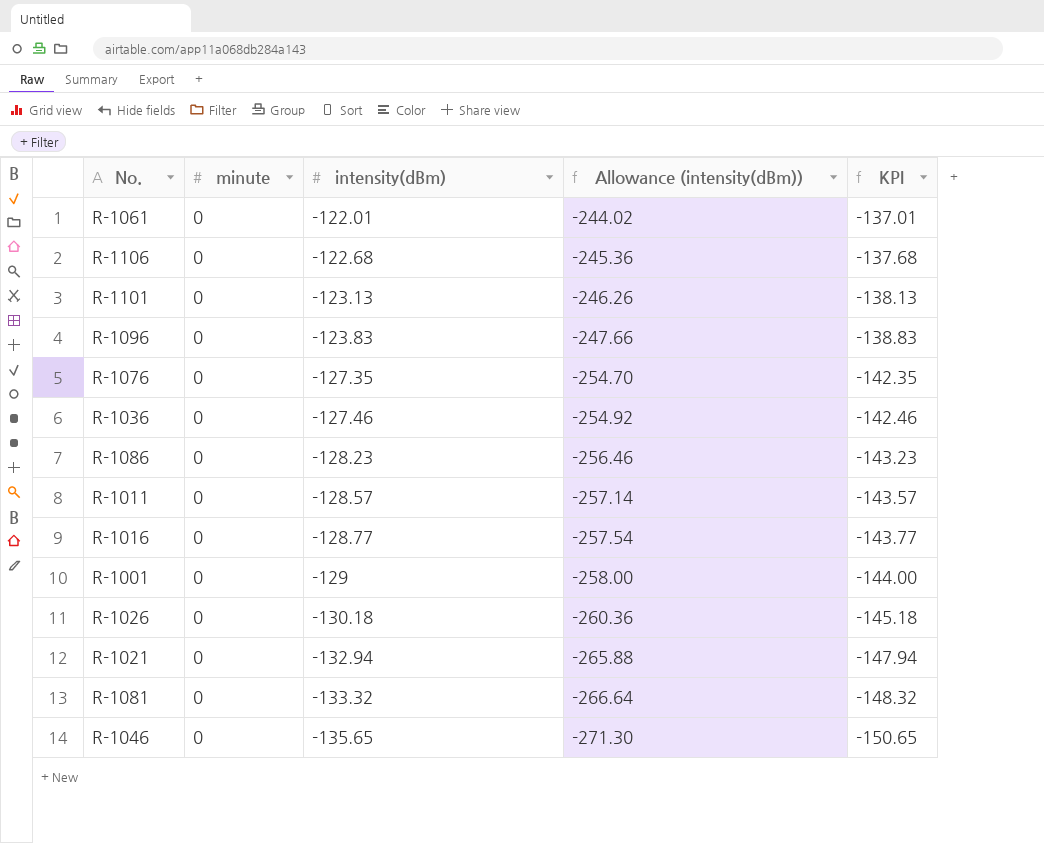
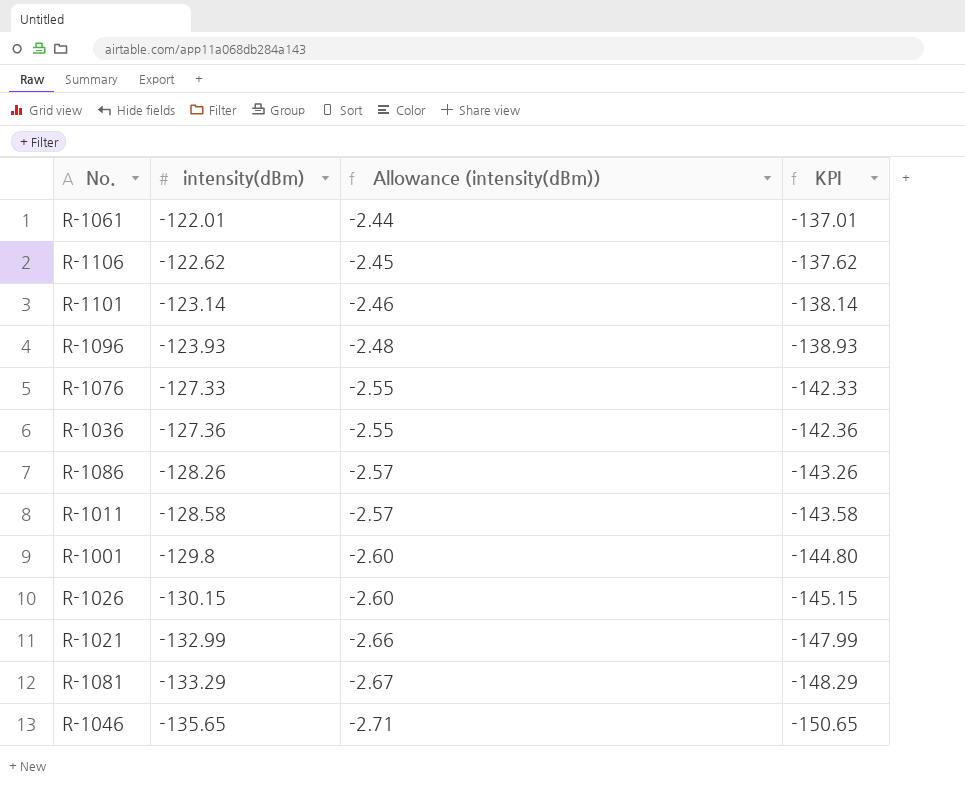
column minute | position: 2 -> none
column Allowance (intensity(dBm)) | formula: [intensity(dBm)] * 2 -> [intensity(dBm)] * 0.02
row R-1016: 0 | -128.77 | -257.54 | -143.77 -> none
R-1106 | intensity(dBm): -122.68 -> -122.62
R-1106 | KPI: -137.68 -> -137.62
R-1101 | intensity(dBm): -123.13 -> -123.14
R-1101 | KPI: -138.13 -> -138.14
R-1096 | intensity(dBm): -123.83 -> -123.93
R-1096 | KPI: -138.83 -> -138.93
R-1076 | intensity(dBm): -127.35 -> -127.33
R-1076 | KPI: -142.35 -> -142.33
R-1036 | intensity(dBm): -127.46 -> -127.36
R-1036 | KPI: -142.46 -> -142.36
R-1086 | intensity(dBm): -128.23 -> -128.26
R-1086 | KPI: -143.23 -> -143.26
R-1011 | intensity(dBm): -128.57 -> -128.58
R-1011 | KPI: -143.57 -> -143.58
R-1001 | intensity(dBm): -129 -> -129.8
R-1001 | KPI: -144.00 -> -144.80
R-1026 | intensity(dBm): -130.18 -> -130.15
R-1026 | KPI: -145.18 -> -145.15
R-1021 | intensity(dBm): -132.94 -> -132.99
R-1021 | KPI: -147.94 -> -147.99
R-1081 | intensity(dBm): -133.32 -> -133.29
R-1081 | KPI: -148.32 -> -148.29

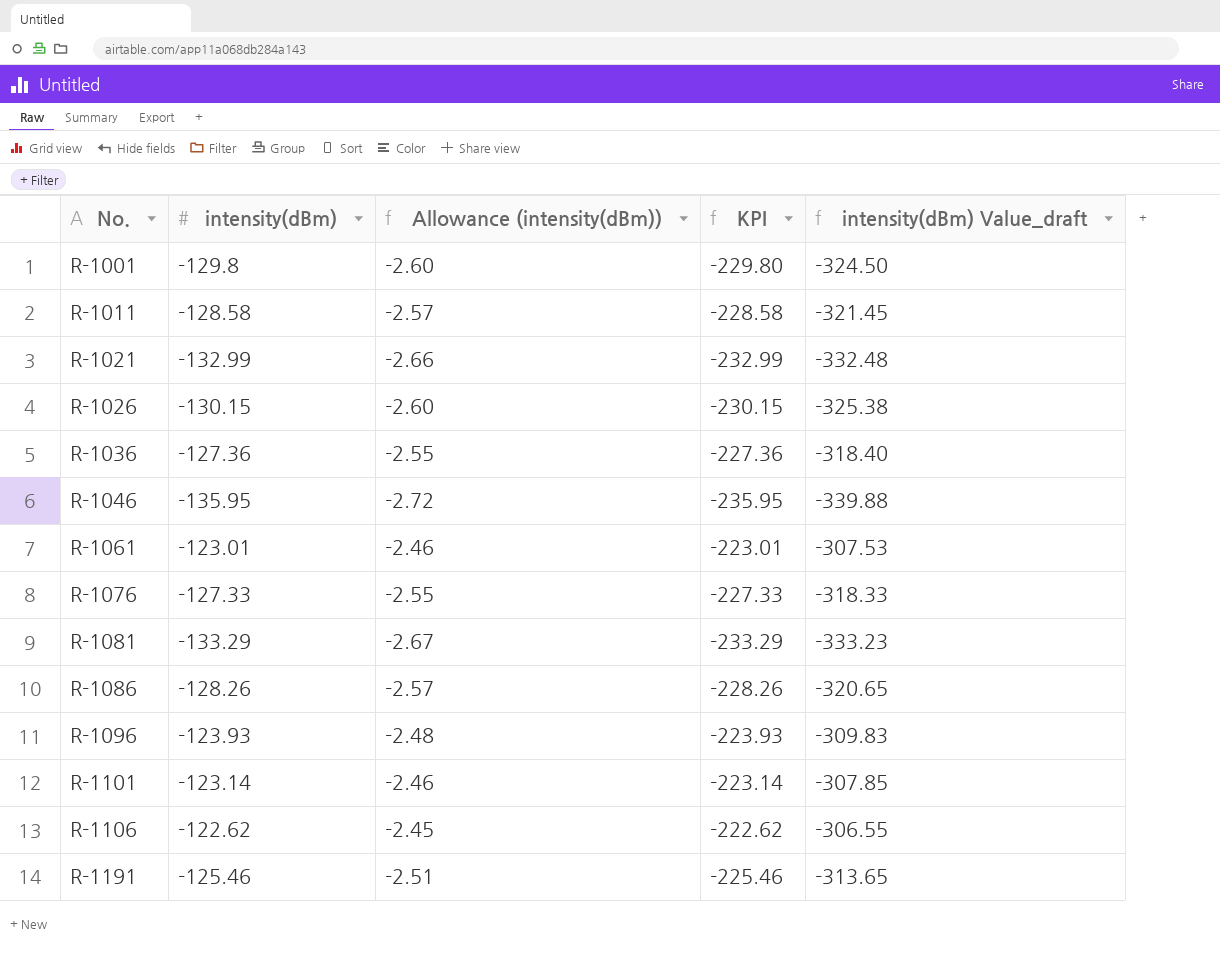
row order: intensity(dBm) descending -> No. ascending
column KPI | formula: [intensity(dBm)] - 15 -> [intensity(dBm)] - 100
column intensity(dBm) Value_draft | formula: none -> [intensity(dBm)] * 2.5
R-1046 | intensity(dBm): -135.65 -> -135.95
R-1046 | Allowance (intensity(dBm)): -2.71 -> -2.72
R-1061 | intensity(dBm): -122.01 -> -123.01
R-1061 | Allowance (intensity(dBm)): -2.44 -> -2.46
row R-1191: none -> -125.46 | -2.51 | -225.46 | -313.65

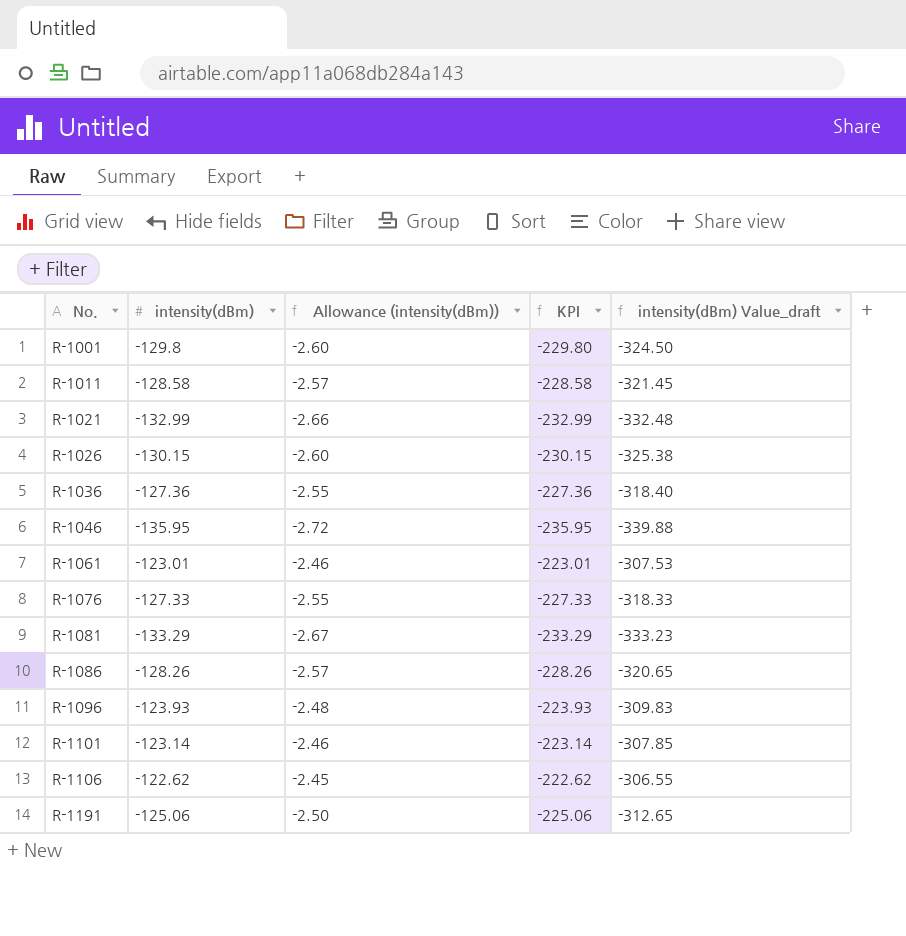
R-1191 | intensity(dBm): -125.46 -> -125.06
R-1191 | Allowance (intensity(dBm)): -2.51 -> -2.50
R-1191 | KPI: -225.46 -> -225.06
R-1191 | intensity(dBm) Value_draft: -313.65 -> -312.65

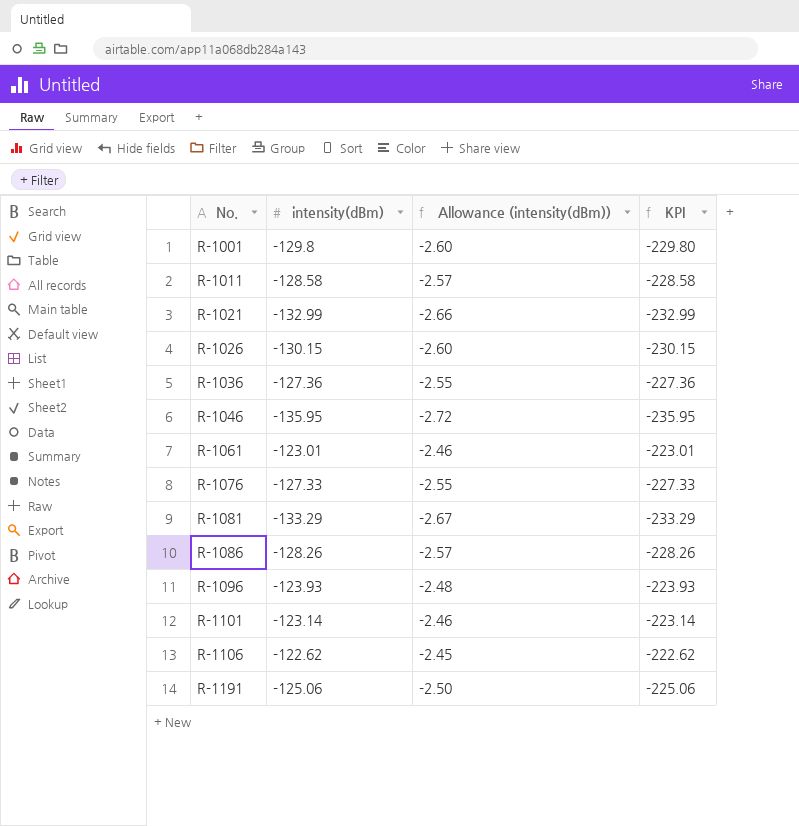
column intensity(dBm) Value_draft | formula: [intensity(dBm)] * 2.5 -> none

